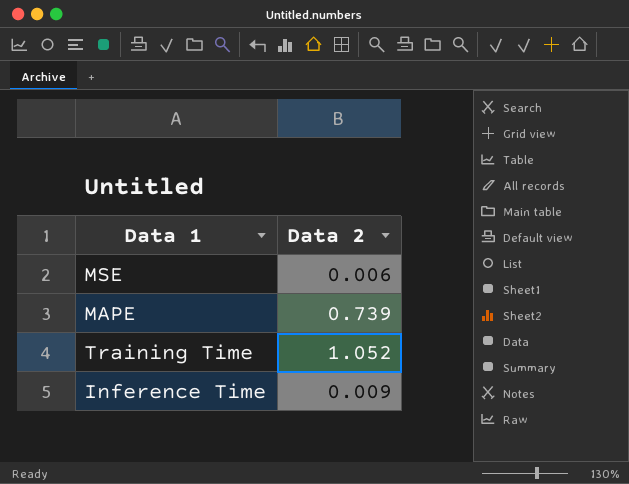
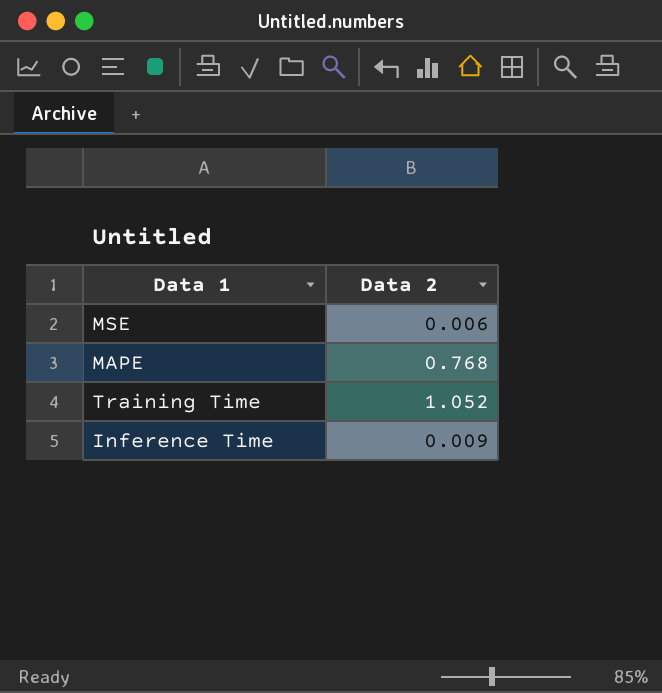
MAPE | Data 2: 0.739 -> 0.768

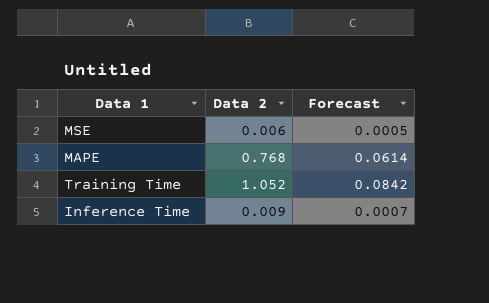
column Forecast | formula: none -> [Data 2] * 0.08

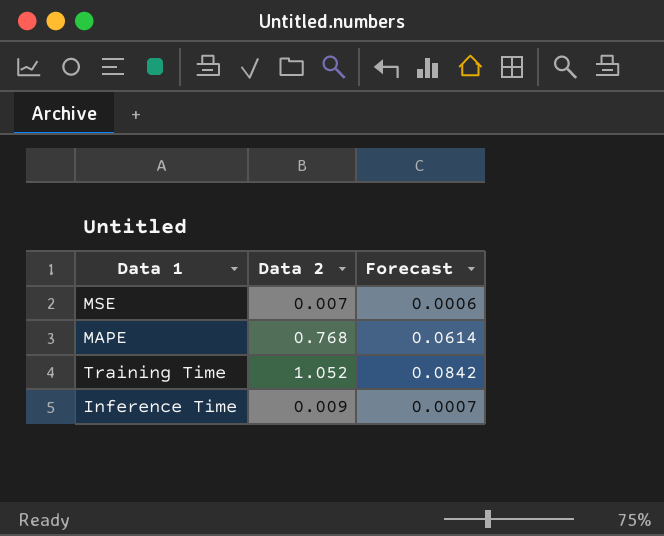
MSE | Data 2: 0.006 -> 0.007
MSE | Forecast: 0.0005 -> 0.0006

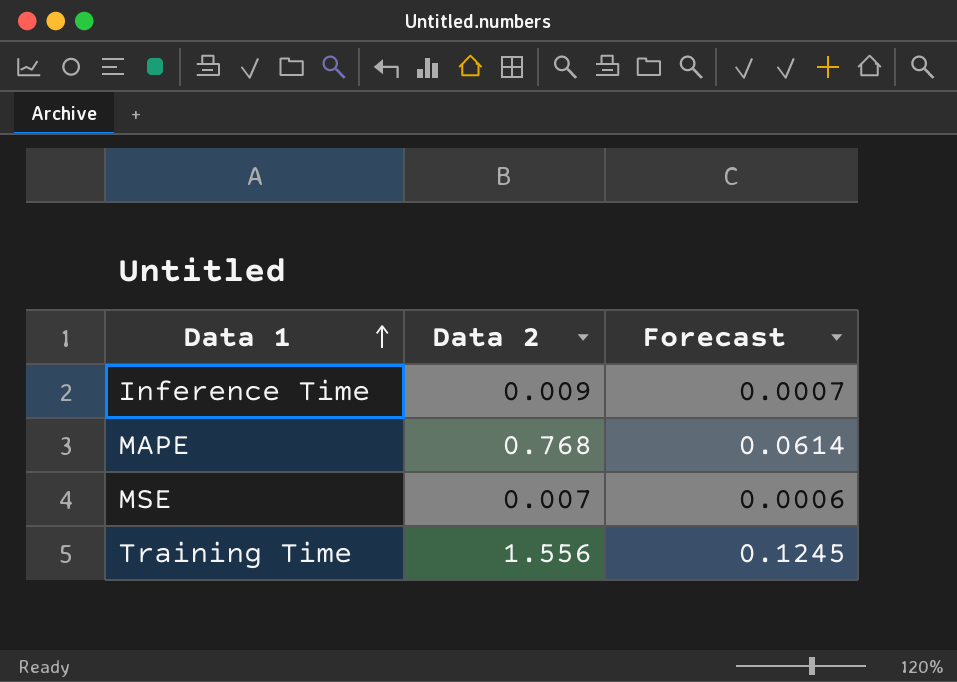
row order: none -> Data 1 ascending
Training Time | Data 2: 1.052 -> 1.556
Training Time | Forecast: 0.0842 -> 0.1245

